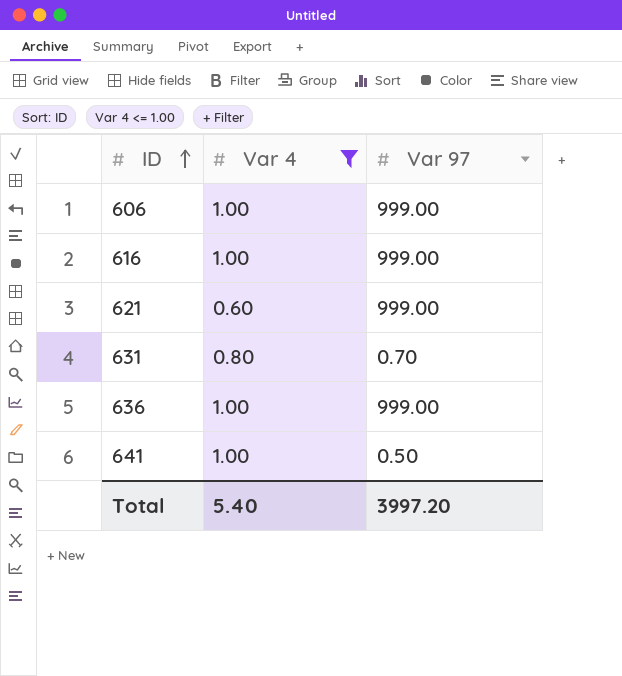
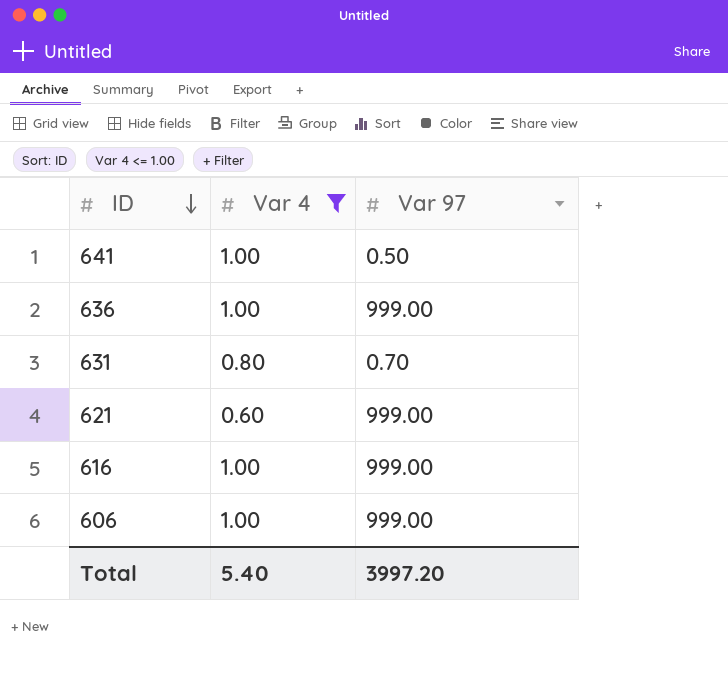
row order: ID ascending -> ID descending

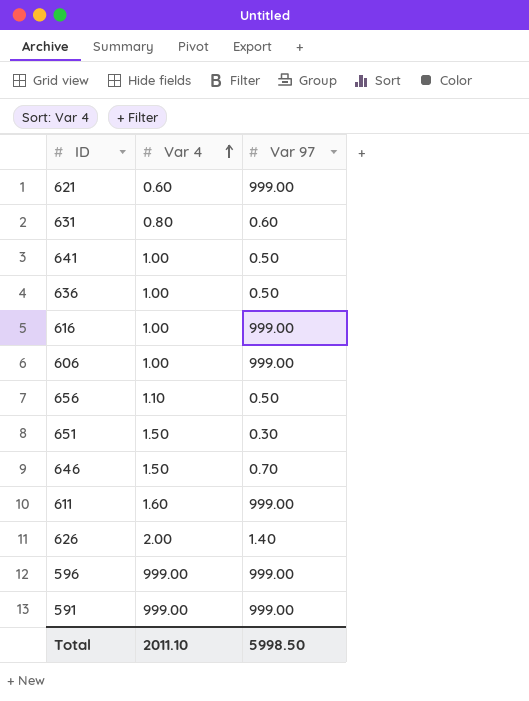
filter: Var 4 <= 1.00 -> none
row order: ID descending -> Var 4 ascending
631 | Var 97: 0.70 -> 0.60
636 | Var 97: 999.00 -> 0.50
Total | Var 4: 5.40 -> 2011.10
Total | Var 97: 3997.20 -> 5998.50

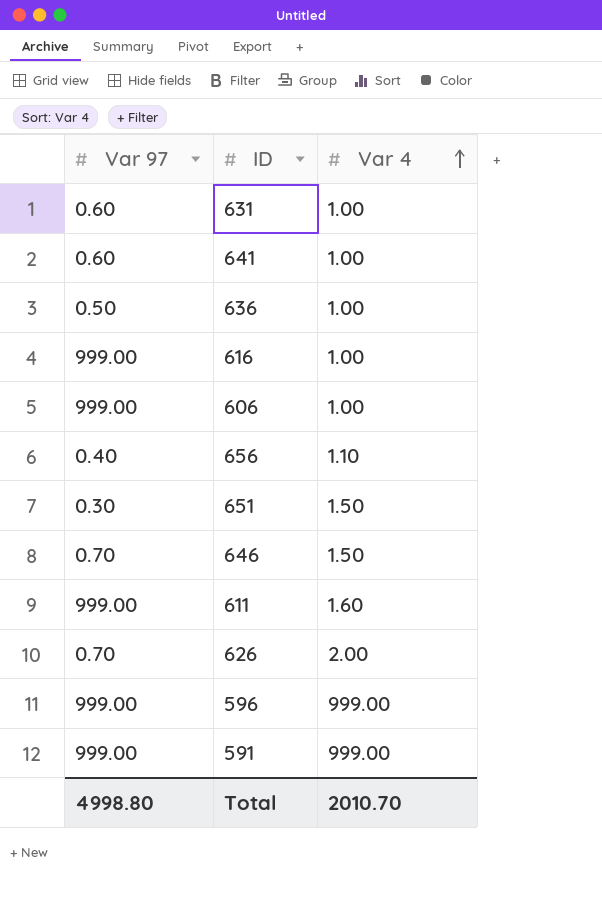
column Var 97 | position: 3 -> 1
row 621: 0.60 | 999.00 -> none
631 | Var 4: 0.80 -> 1.00
641 | Var 97: 0.50 -> 0.60
656 | Var 97: 0.50 -> 0.40
626 | Var 97: 1.40 -> 0.70
Total | Var 97: 5998.50 -> 4998.80
Total | Var 4: 2011.10 -> 2010.70

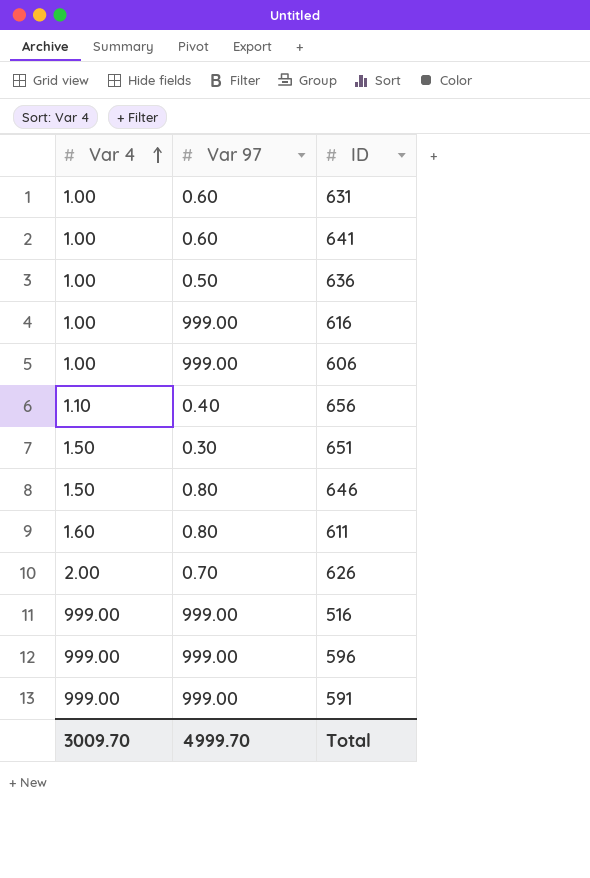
column Var 4 | position: 3 -> 1
646 | Var 97: 0.70 -> 0.80
611 | Var 97: 999.00 -> 0.80
row 516: none -> 999.00 | 999.00
Total | Var 4: 2010.70 -> 3009.70
Total | Var 97: 4998.80 -> 4999.70

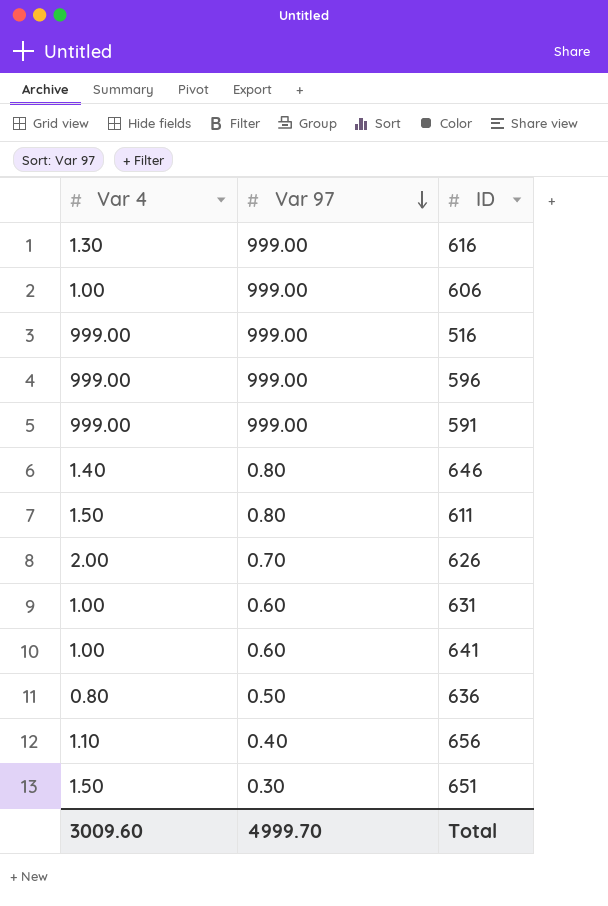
row order: Var 4 ascending -> Var 97 descending
616 | Var 4: 1.00 -> 1.30
646 | Var 4: 1.50 -> 1.40
611 | Var 4: 1.60 -> 1.50
636 | Var 4: 1.00 -> 0.80
Total | Var 4: 3009.70 -> 3009.60

